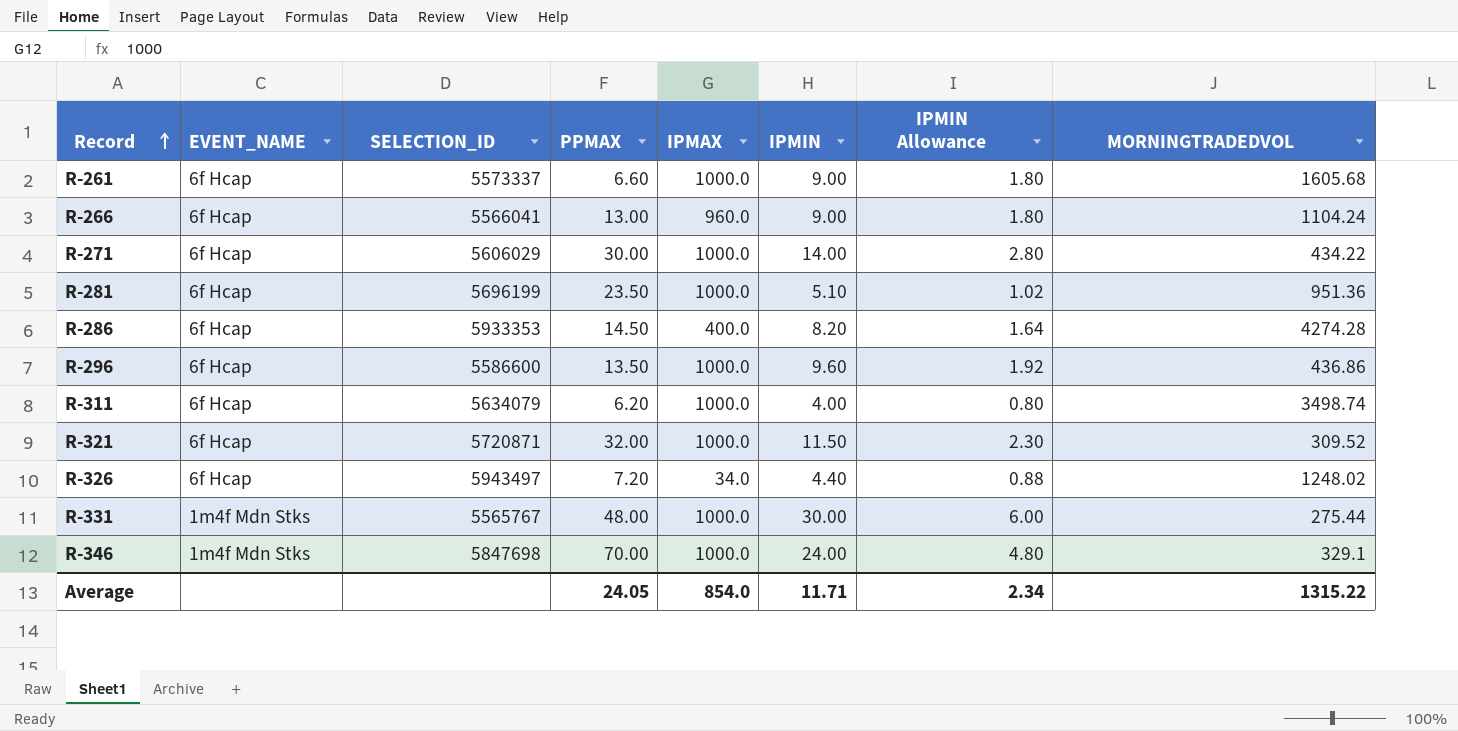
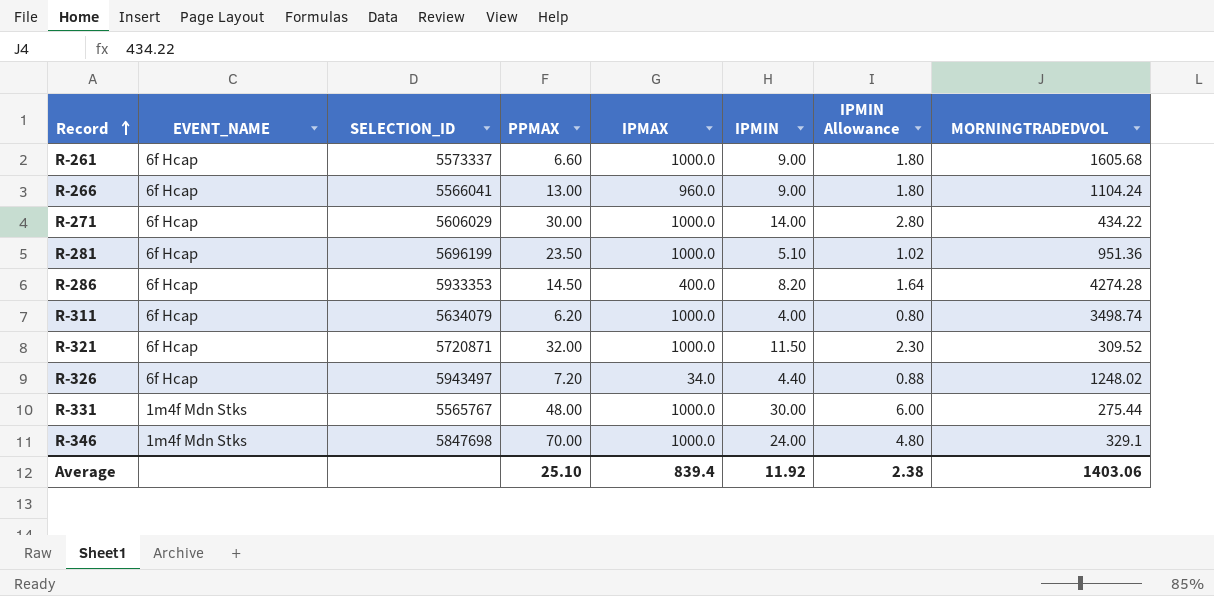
row R-296: 6f Hcap | 5586600 | 13.50 | 1000.0 | 9.60 | 1.92 | 436.86 -> none
Average | PPMAX: 24.05 -> 25.10
Average | IPMAX: 854.0 -> 839.4
Average | IPMIN: 11.71 -> 11.92
Average | IPMIN Allowance: 2.34 -> 2.38
Average | MORNINGTRADEDVOL: 1315.22 -> 1403.06

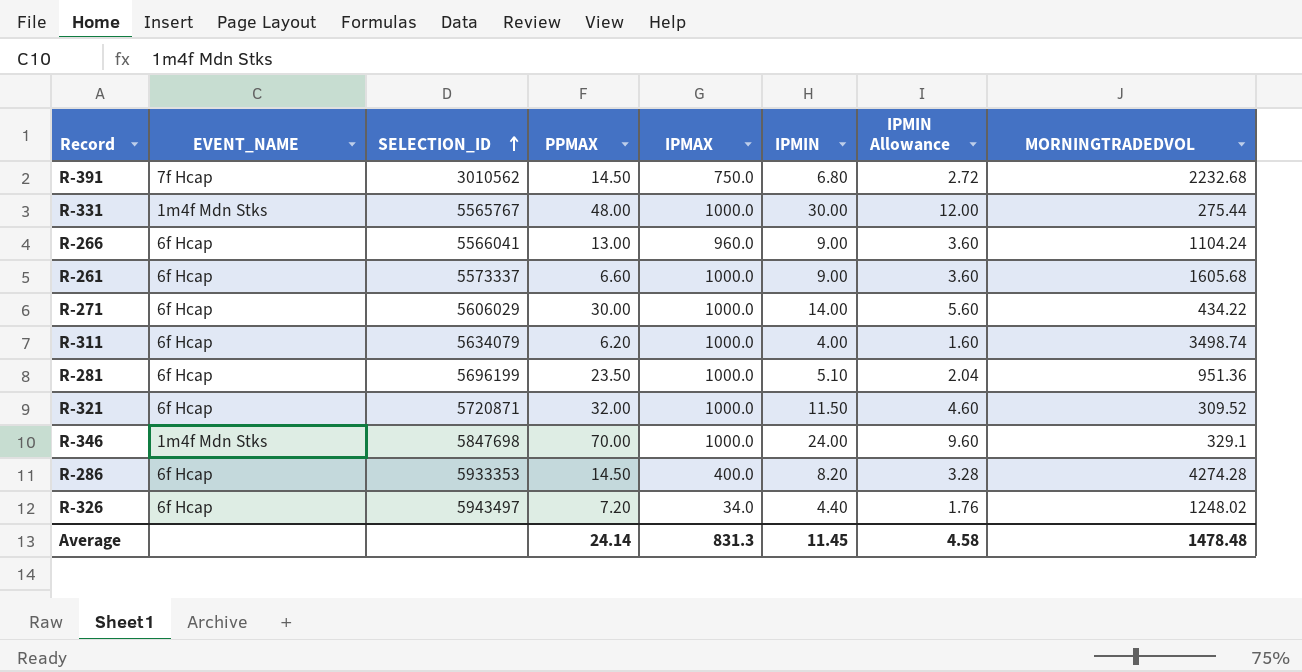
row order: Record ascending -> SELECTION_ID ascending
column IPMIN Allowance | formula: [IPMIN] * 0.2 -> [IPMIN] * 0.4
row R-391: none -> 7f Hcap | 3010562 | 14.50 | 750.0 | 6.80 | 2.72 | 2232.68
Average | PPMAX: 25.10 -> 24.14
Average | IPMAX: 839.4 -> 831.3
Average | IPMIN: 11.92 -> 11.45
Average | IPMIN Allowance: 2.38 -> 4.58
Average | MORNINGTRADEDVOL: 1403.06 -> 1478.48

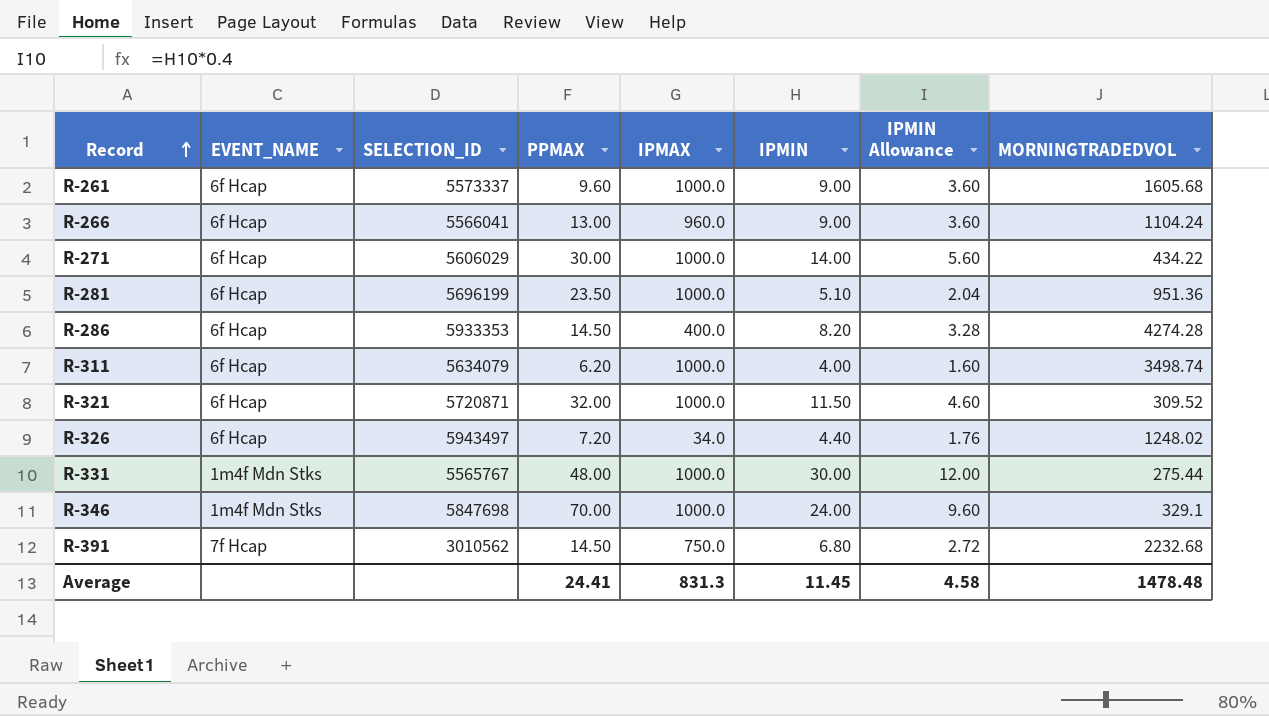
row order: SELECTION_ID ascending -> Record ascending
R-261 | PPMAX: 6.60 -> 9.60
Average | PPMAX: 24.14 -> 24.41

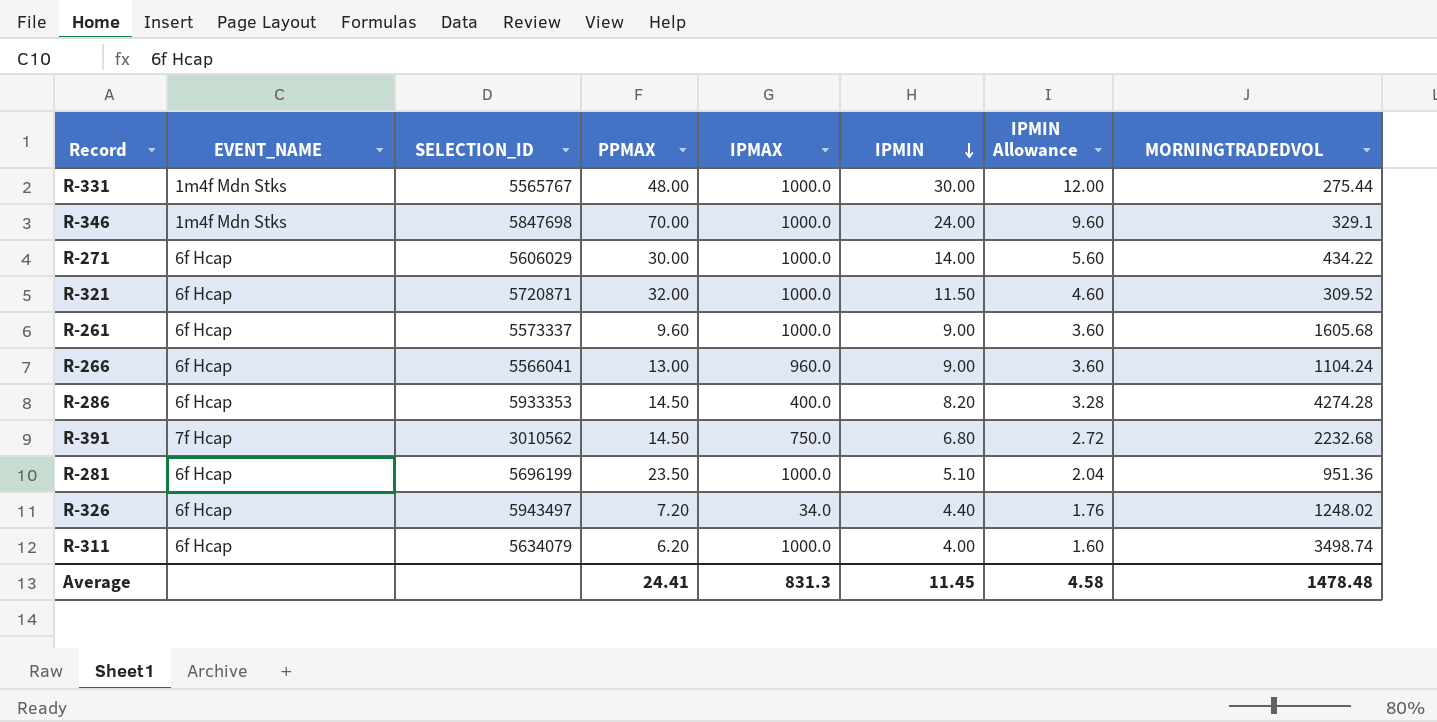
row order: Record ascending -> IPMIN descending

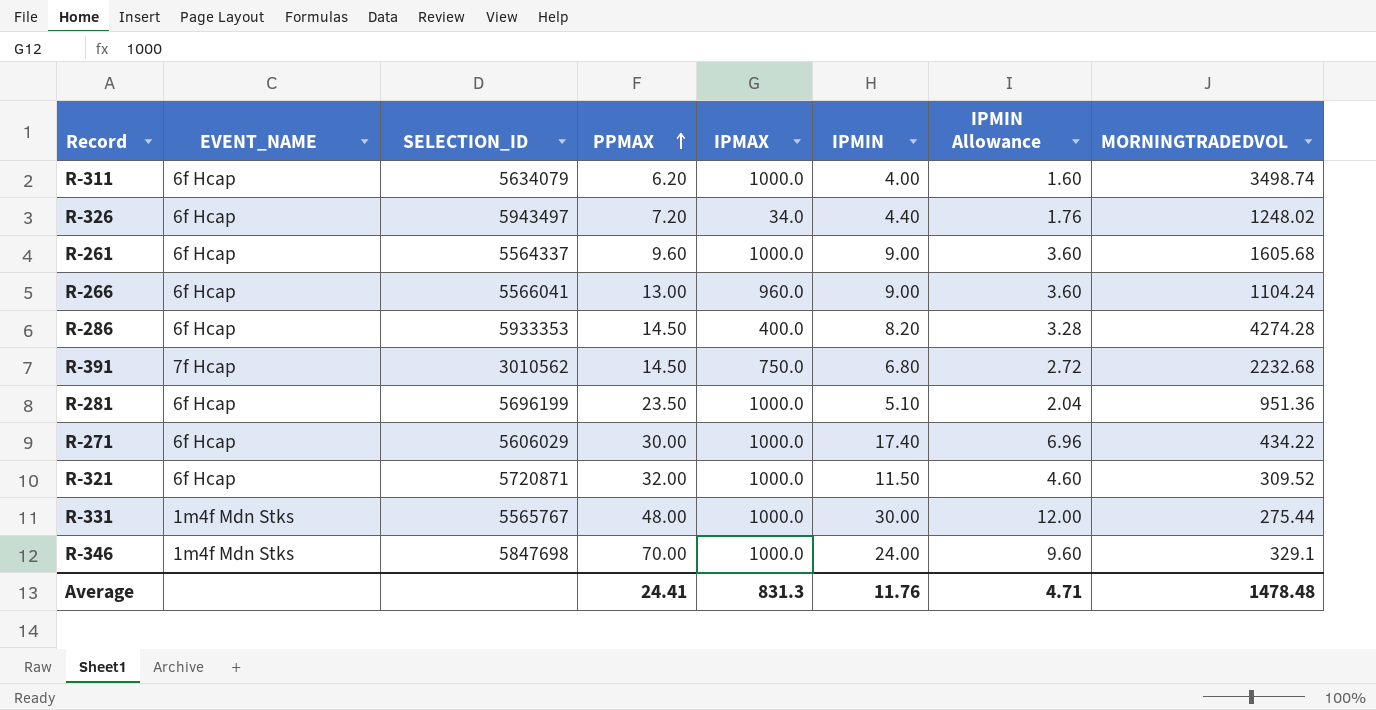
row order: IPMIN descending -> PPMAX ascending
R-261 | SELECTION_ID: 5573337 -> 5564337
R-271 | IPMIN: 14.00 -> 17.40
R-271 | IPMIN Allowance: 5.60 -> 6.96
Average | IPMIN: 11.45 -> 11.76
Average | IPMIN Allowance: 4.58 -> 4.71

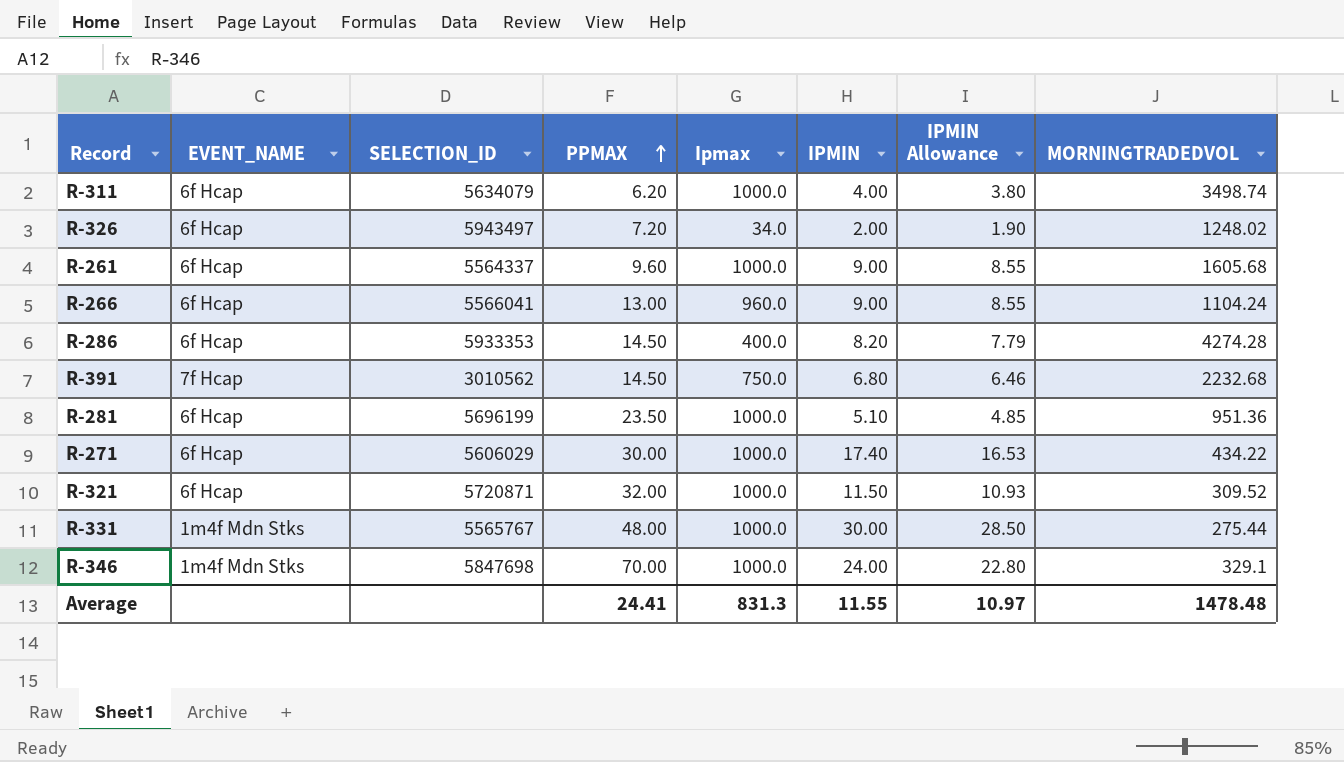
column name: IPMAX -> Ipmax
column IPMIN Allowance | formula: [IPMIN] * 0.4 -> [IPMIN] * 0.95
R-326 | IPMIN: 4.40 -> 2.00
Average | IPMIN: 11.76 -> 11.55
Average | IPMIN Allowance: 4.71 -> 10.97

